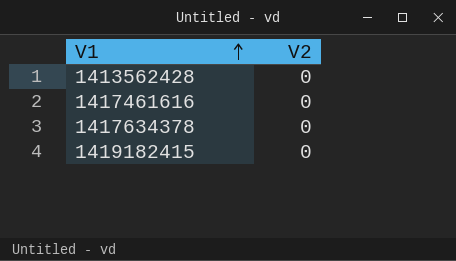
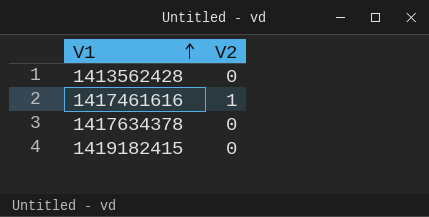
1417461616 | V2: 0 -> 1

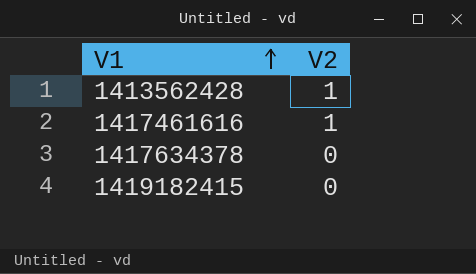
1413562428 | V2: 0 -> 1

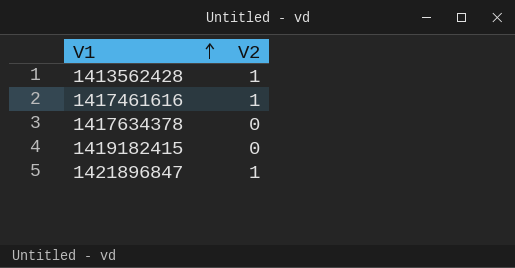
row 1421896847: none -> 1

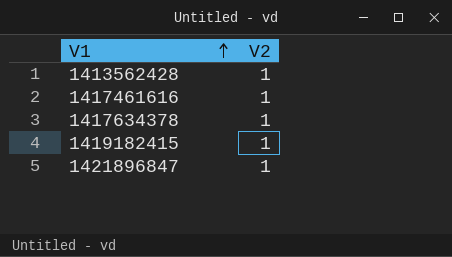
1417634378 | V2: 0 -> 1
1419182415 | V2: 0 -> 1

